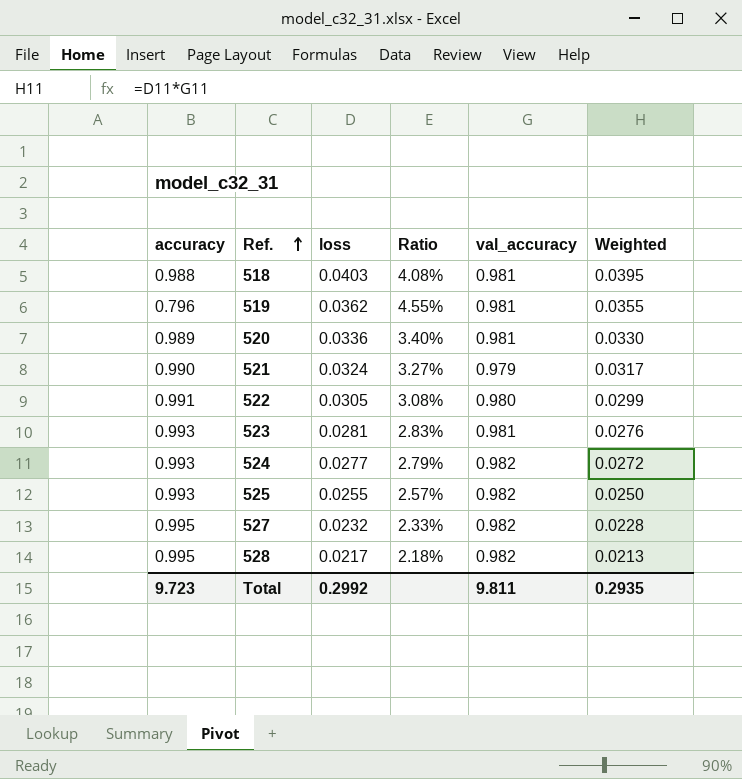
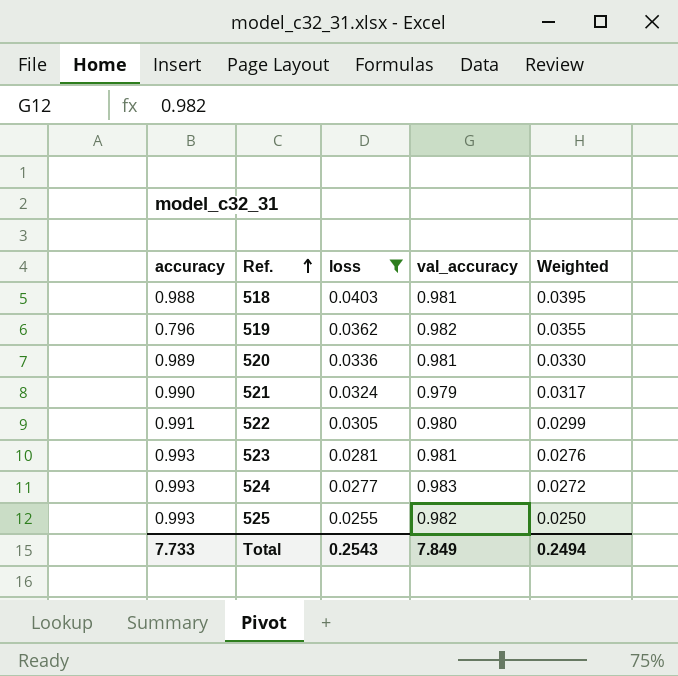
filter: none -> loss >= 0.0255
column Ratio | formula: [loss] / [accuracy] -> none
519 | val_accuracy: 0.981 -> 0.982
524 | val_accuracy: 0.982 -> 0.983
Total | accuracy: 9.723 -> 7.733
Total | loss: 0.2992 -> 0.2543
Total | val_accuracy: 9.811 -> 7.849
Total | Weighted: 0.2935 -> 0.2494

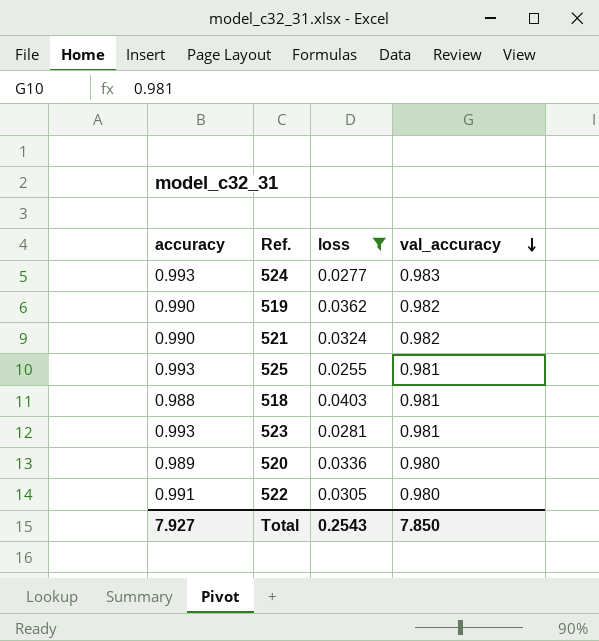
row order: Ref. ascending -> val_accuracy descending
column Weighted | formula: [loss] * [val_accuracy] -> none
519 | accuracy: 0.796 -> 0.990
521 | val_accuracy: 0.979 -> 0.982
525 | val_accuracy: 0.982 -> 0.981
520 | val_accuracy: 0.981 -> 0.980
Total | accuracy: 7.733 -> 7.927
Total | val_accuracy: 7.849 -> 7.850

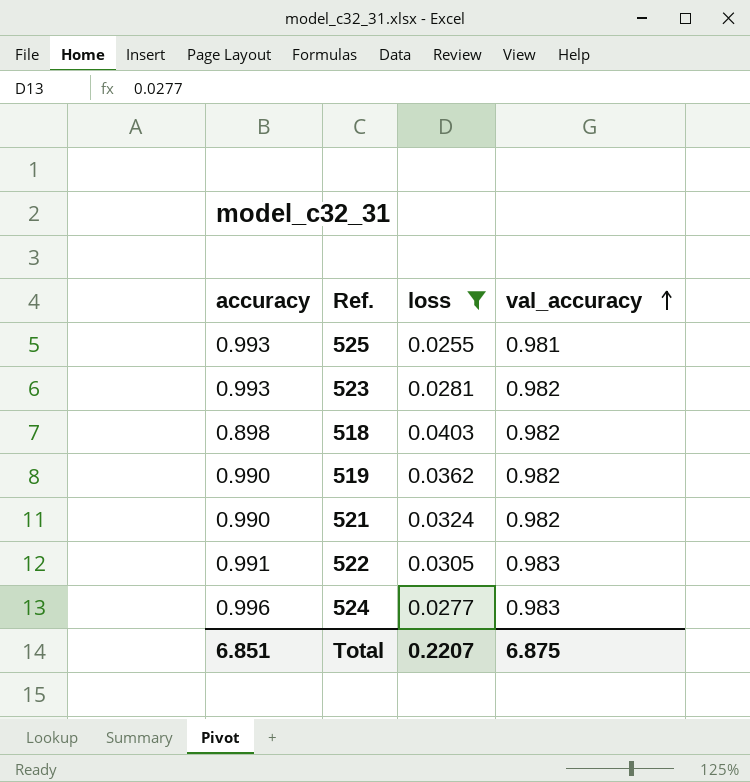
row order: val_accuracy descending -> val_accuracy ascending
row 520: 0.989 | 0.0336 | 0.980 -> none
523 | val_accuracy: 0.981 -> 0.982
518 | accuracy: 0.988 -> 0.898
518 | val_accuracy: 0.981 -> 0.982
522 | val_accuracy: 0.980 -> 0.983
524 | accuracy: 0.993 -> 0.996
Total | accuracy: 7.927 -> 6.851
Total | loss: 0.2543 -> 0.2207
Total | val_accuracy: 7.850 -> 6.875

